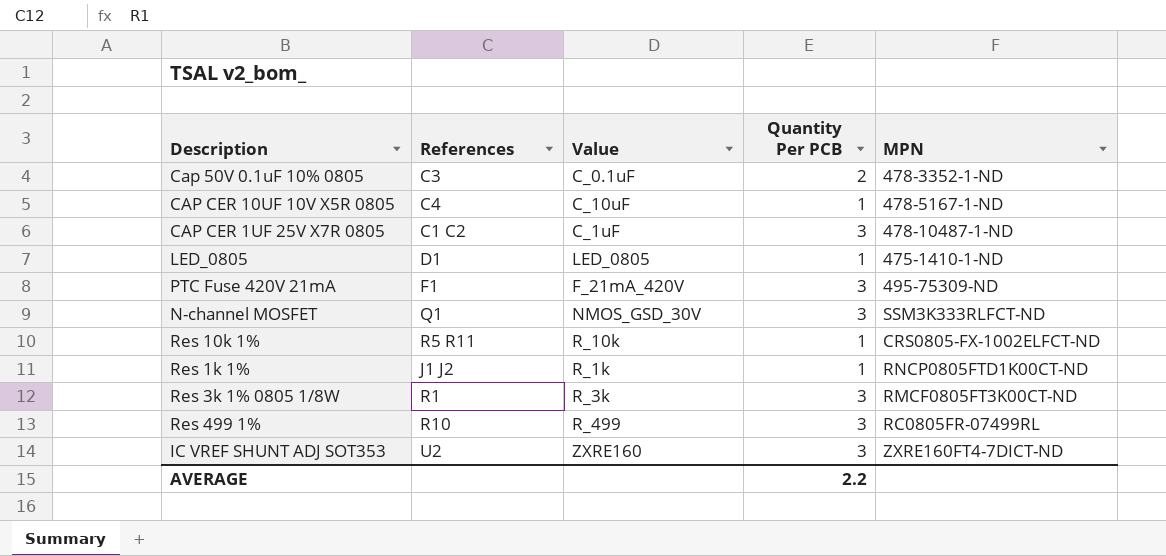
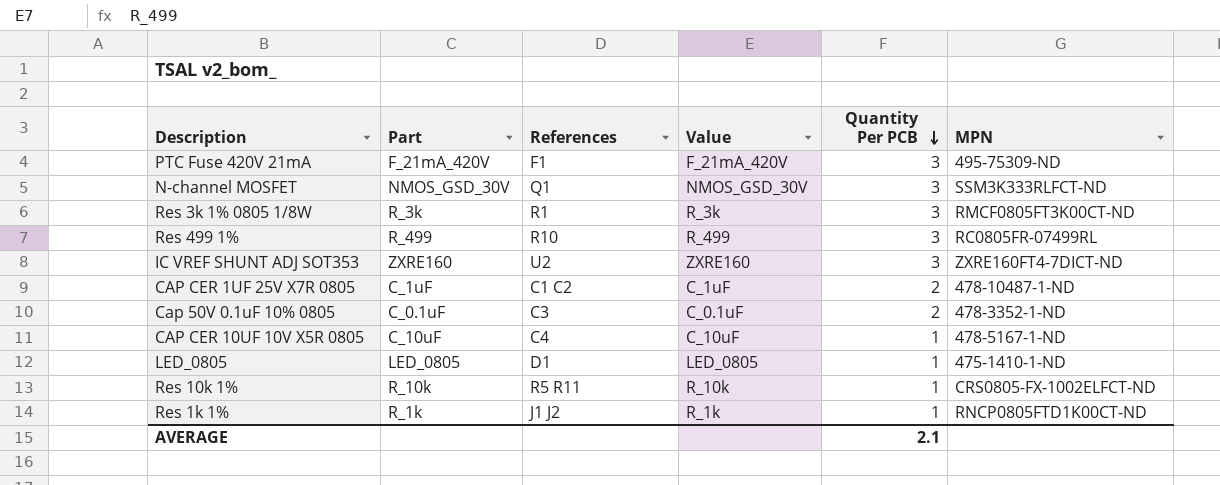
row order: none -> Quantity Per PCB descending
column Part | position: none -> 2
CAP CER 1UF 25V X7R 0805 | Quantity Per PCB: 3 -> 2
AVERAGE | Quantity Per PCB: 2.2 -> 2.1

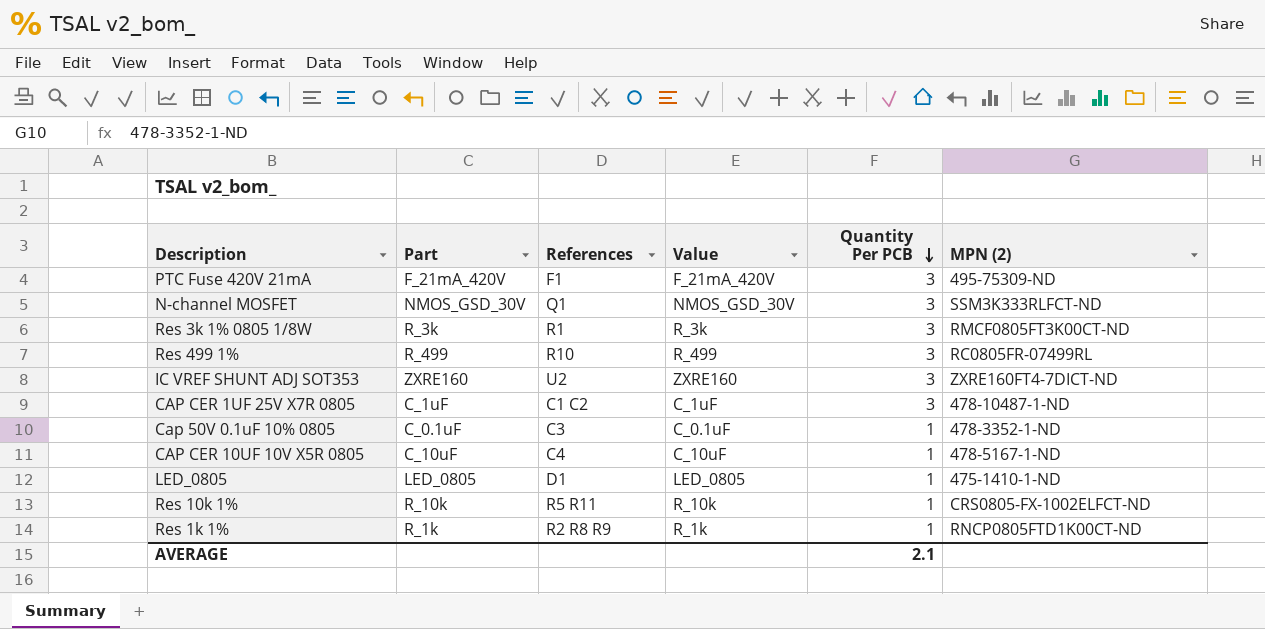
column name: MPN -> MPN (2)
CAP CER 1UF 25V X7R 0805 | Quantity Per PCB: 2 -> 3
Cap 50V 0.1uF 10% 0805 | Quantity Per PCB: 2 -> 1
Res 1k 1% | References: J1 J2 -> R2 R8 R9

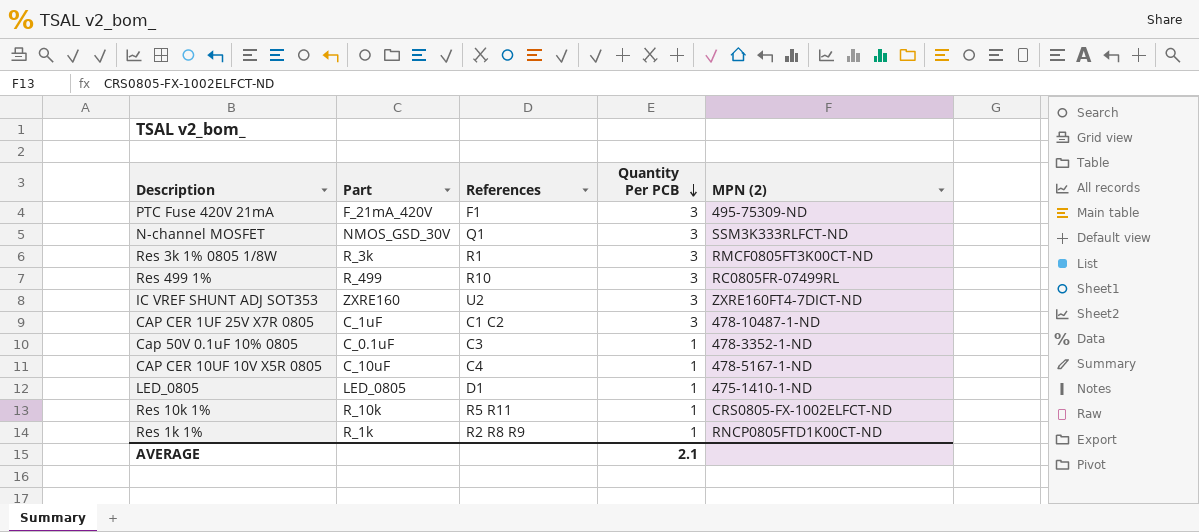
column Value | position: 4 -> none

